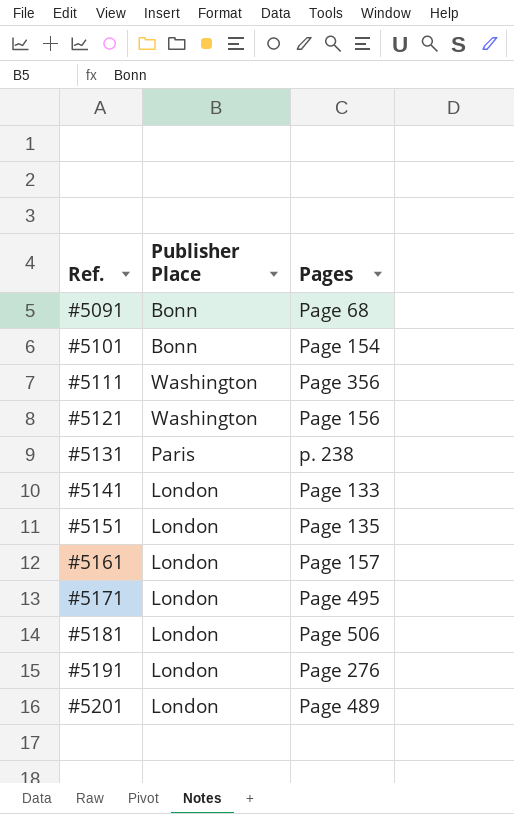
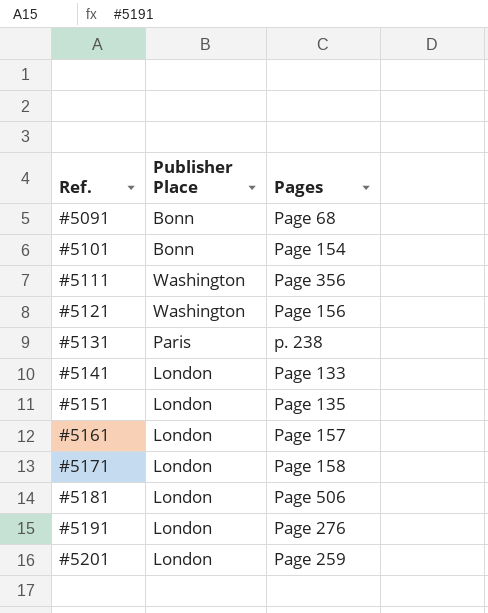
#5171 | Pages: Page 495 -> Page 158
#5201 | Pages: Page 489 -> Page 259

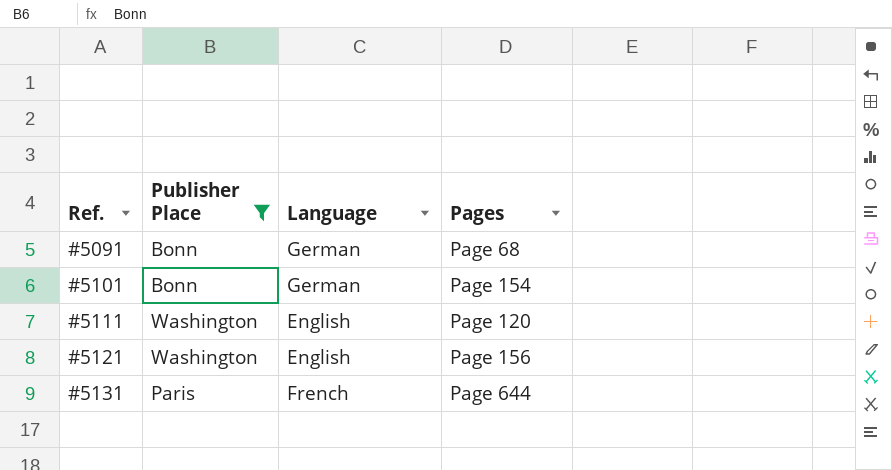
filter: none -> Publisher Place != London
column Language | position: none -> 3
#5111 | Pages: Page 356 -> Page 120
#5131 | Pages: p. 238 -> Page 644

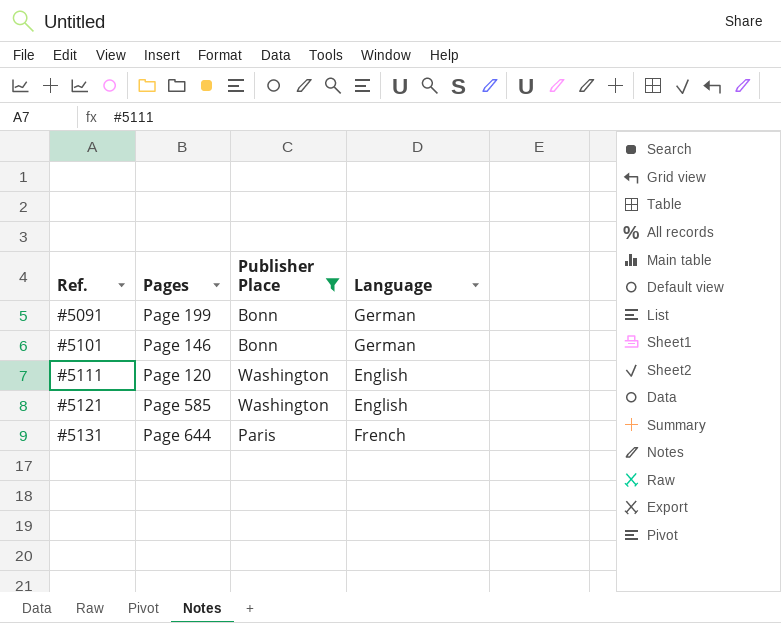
column Pages | position: 4 -> 2
#5091 | Pages: Page 68 -> Page 199
#5101 | Pages: Page 154 -> Page 146
#5121 | Pages: Page 156 -> Page 585

